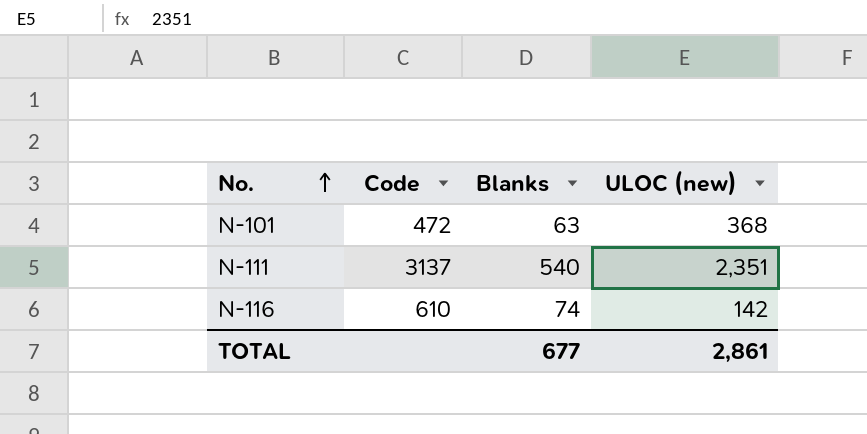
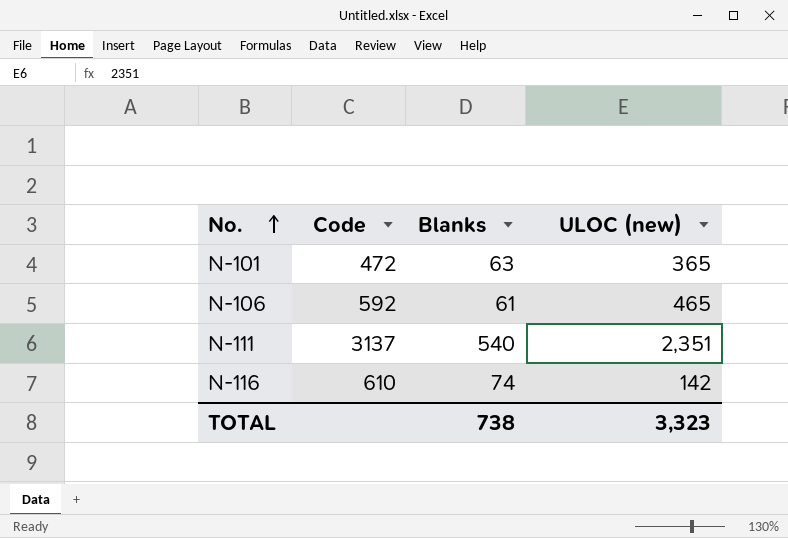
N-101 | ULOC (new): 368 -> 365
row N-106: none -> 592 | 61 | 465
TOTAL | Blanks: 677 -> 738
TOTAL | ULOC (new): 2,861 -> 3,323

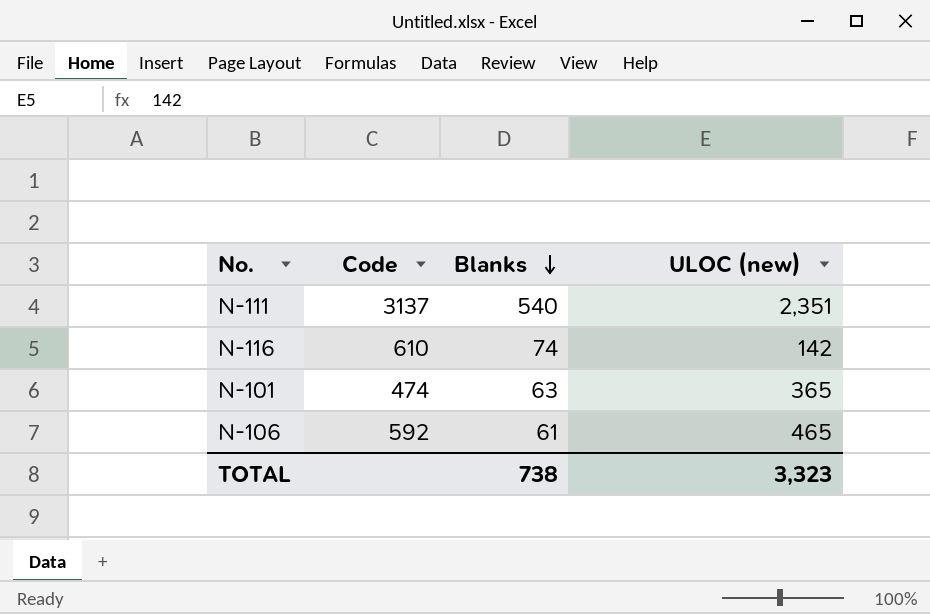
row order: No. ascending -> Blanks descending
N-101 | Code: 472 -> 474

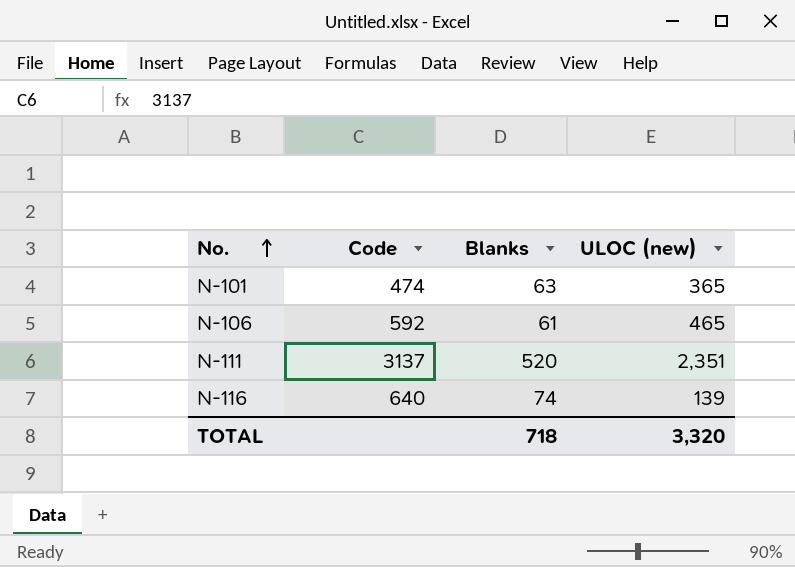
row order: Blanks descending -> No. ascending
N-111 | Blanks: 540 -> 520
N-116 | Code: 610 -> 640
N-116 | ULOC (new): 142 -> 139
TOTAL | Blanks: 738 -> 718
TOTAL | ULOC (new): 3,323 -> 3,320

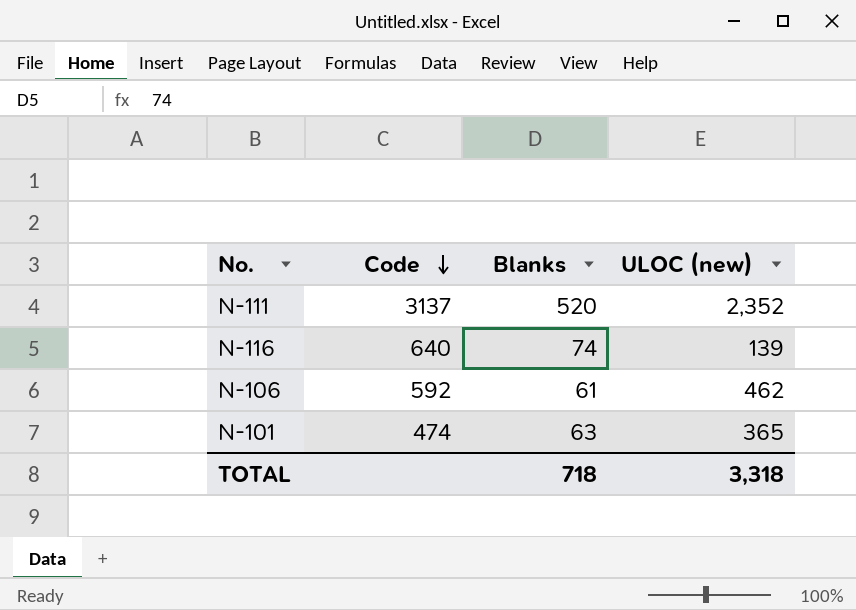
row order: No. ascending -> Code descending
N-111 | ULOC (new): 2,351 -> 2,352
N-106 | ULOC (new): 465 -> 462
TOTAL | ULOC (new): 3,320 -> 3,318

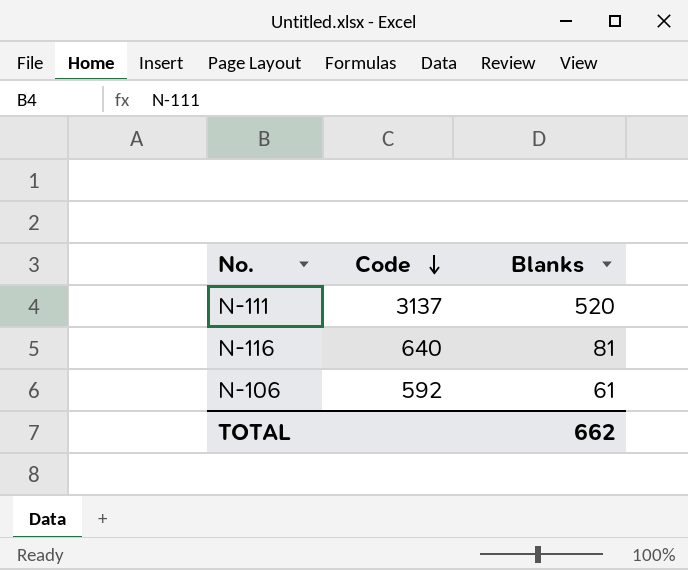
column ULOC (new) | position: 4 -> none
row N-101: 474 | 63 | 365 -> none
N-116 | Blanks: 74 -> 81
TOTAL | Blanks: 718 -> 662

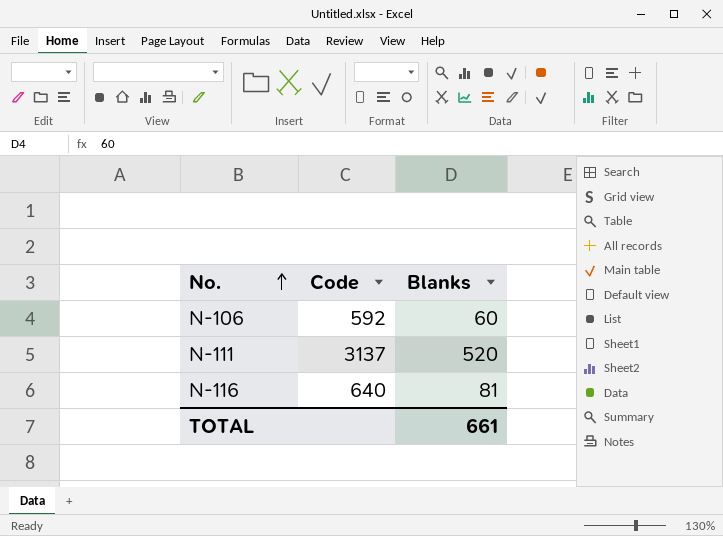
row order: Code descending -> No. ascending
N-106 | Blanks: 61 -> 60
TOTAL | Blanks: 662 -> 661

